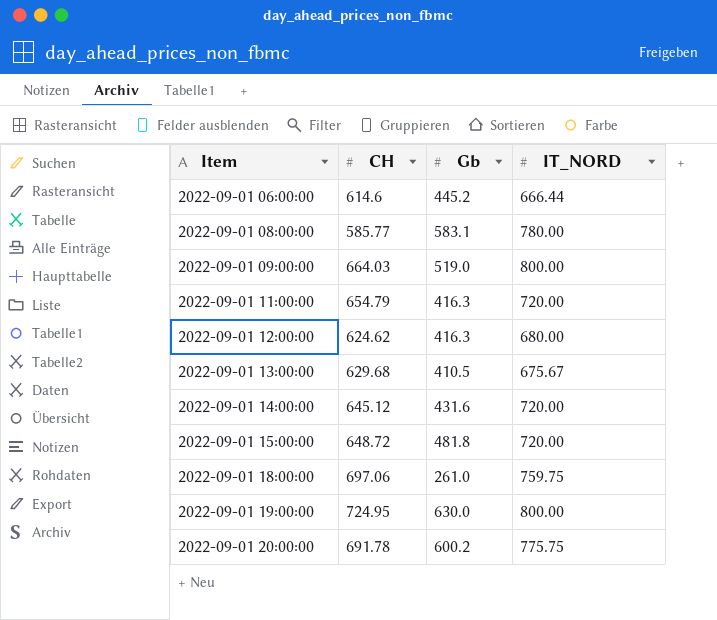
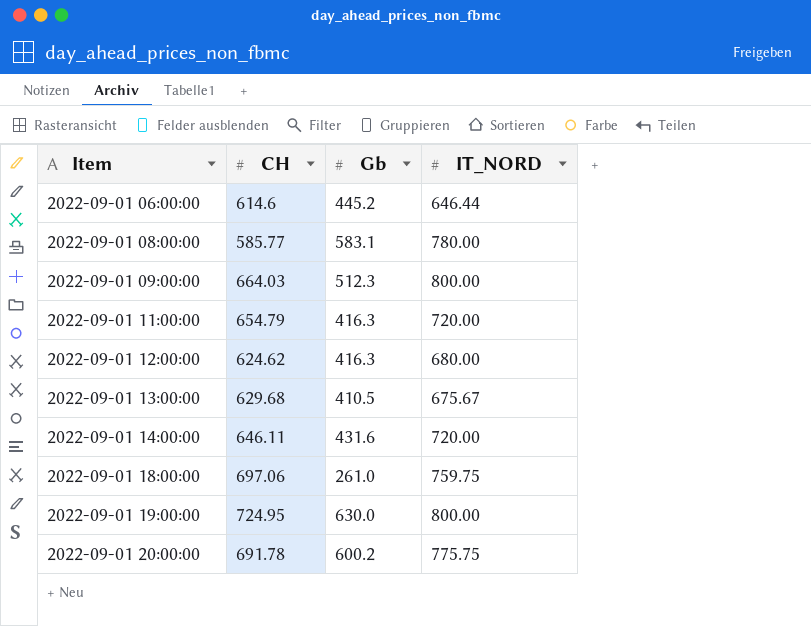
row 2022-09-01 15:00:00: 648.72 | 481.8 | 720.00 -> none
2022-09-01 06:00:00 | IT_NORD: 666.44 -> 646.44
2022-09-01 09:00:00 | Gb: 519.0 -> 512.3
2022-09-01 14:00:00 | CH: 645.12 -> 646.11

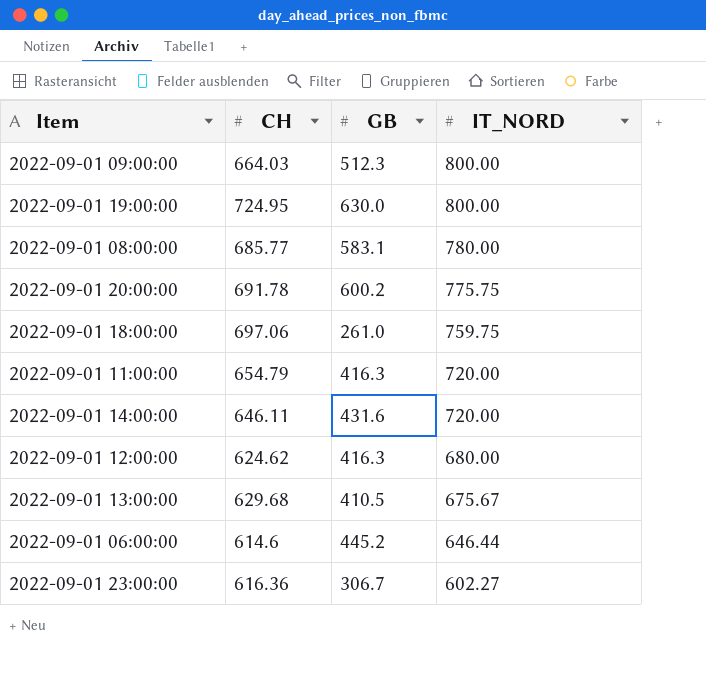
row order: Item ascending -> IT_NORD descending
column name: Gb -> GB
2022-09-01 08:00:00 | CH: 585.77 -> 685.77
row 2022-09-01 23:00:00: none -> 616.36 | 306.7 | 602.27

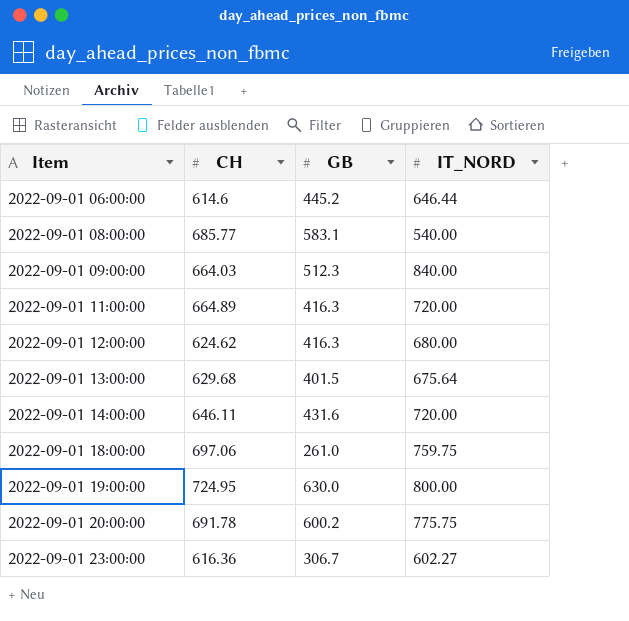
row order: IT_NORD descending -> Item ascending
2022-09-01 08:00:00 | IT_NORD: 780.00 -> 540.00
2022-09-01 09:00:00 | IT_NORD: 800.00 -> 840.00
2022-09-01 11:00:00 | CH: 654.79 -> 664.89
2022-09-01 13:00:00 | GB: 410.5 -> 401.5
2022-09-01 13:00:00 | IT_NORD: 675.67 -> 675.64

